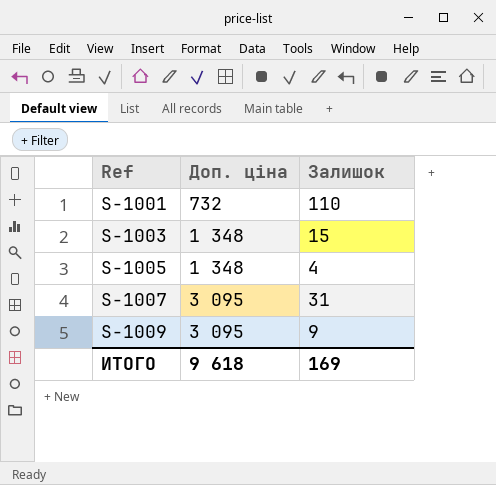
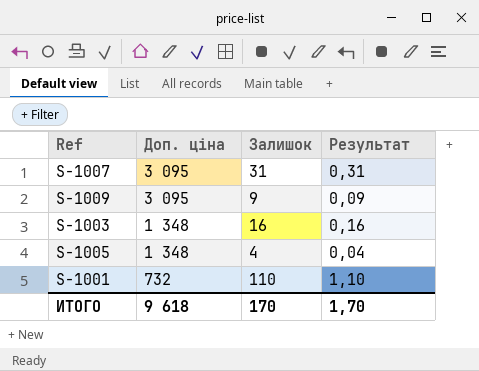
row order: Ref ascending -> Доп. ціна descending
column Результат | formula: none -> [Залишок] * 0,01
S-1003 | Залишок: 15 -> 16
ИТОГО | Залишок: 169 -> 170

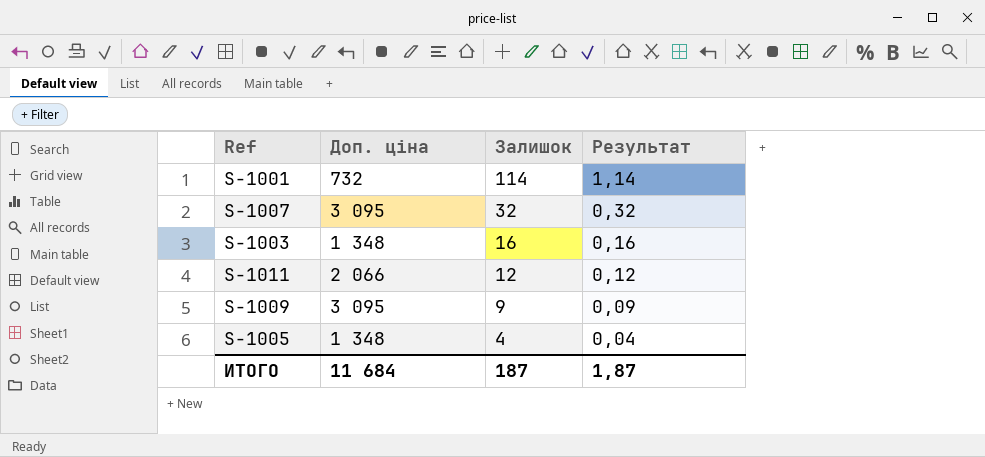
row order: Доп. ціна descending -> Залишок descending
S-1001 | Залишок: 110 -> 114
S-1001 | Результат: 1,10 -> 1,14
S-1007 | Залишок: 31 -> 32
S-1007 | Результат: 0,31 -> 0,32
row S-1011: none -> 2 066 | 12 | 0,12
ИТОГО | Доп. ціна: 9 618 -> 11 684
ИТОГО | Залишок: 170 -> 187
ИТОГО | Результат: 1,70 -> 1,87

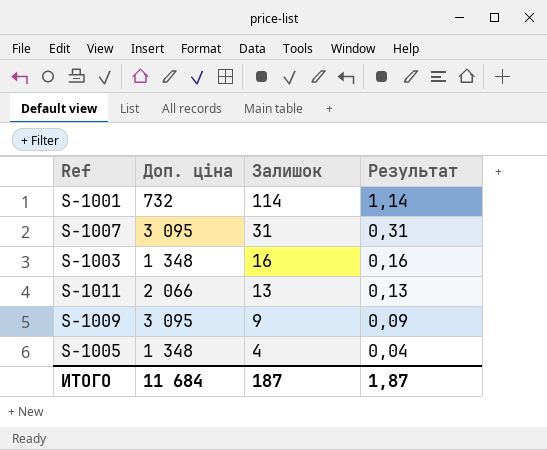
S-1007 | Залишок: 32 -> 31
S-1007 | Результат: 0,32 -> 0,31
S-1011 | Залишок: 12 -> 13
S-1011 | Результат: 0,12 -> 0,13

